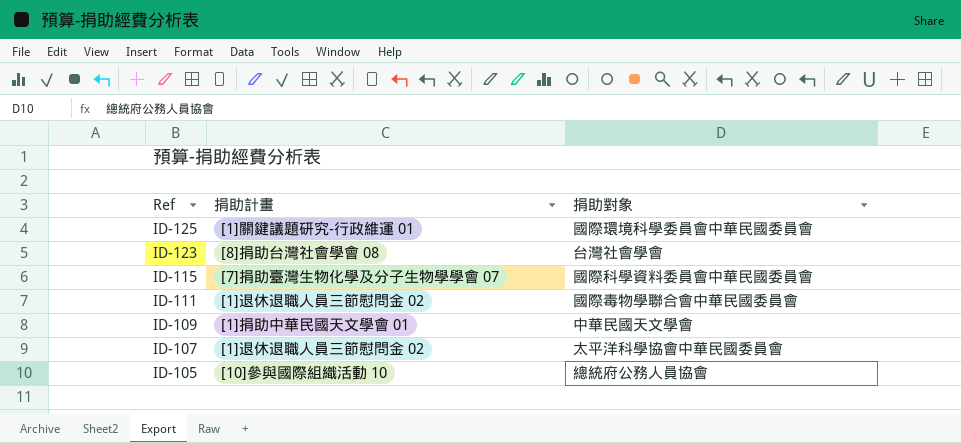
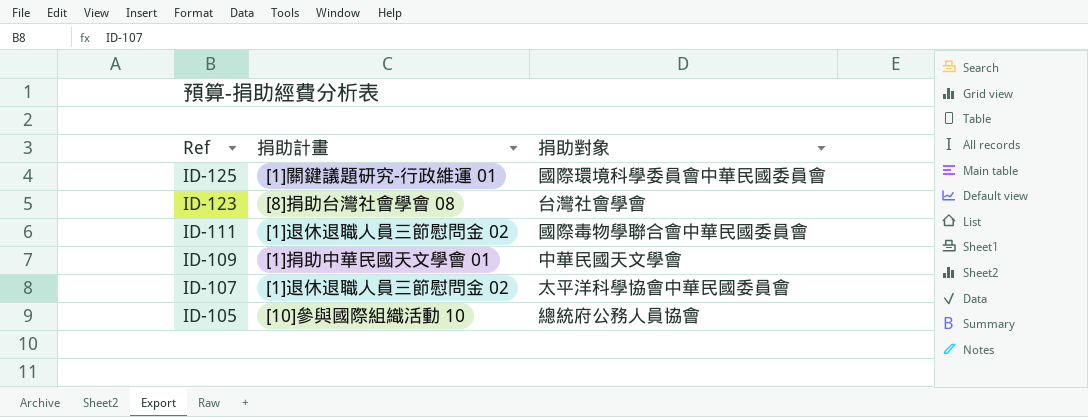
row ID-115: [7]捐助臺灣生物化學及分子生物學學會 07 | 國際科學資料委員會中華民國委員會 -> none

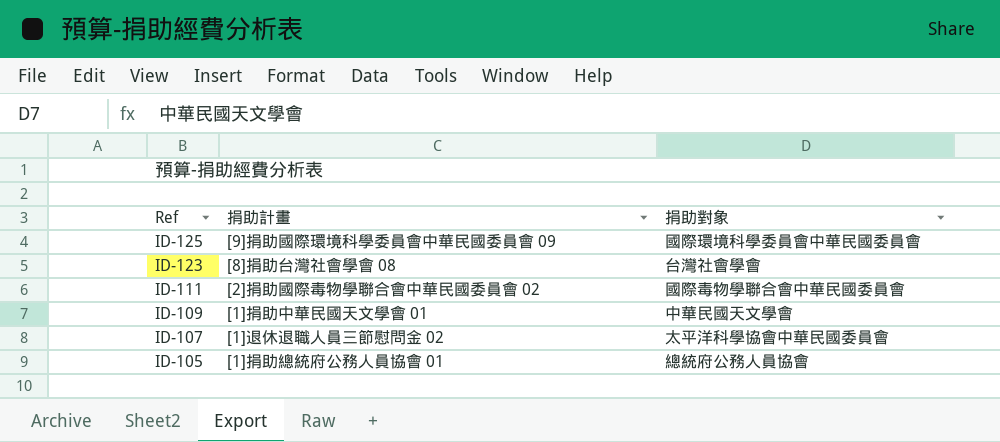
ID-125 | 捐助計畫: [1]關鍵議題研究-行政維運 01 -> [9]捐助國際環境科學委員會中華民國委員會 09
ID-111 | 捐助計畫: [1]退休退職人員三節慰問金 02 -> [2]捐助國際毒物學聯合會中華民國委員會 02
ID-105 | 捐助計畫: [10]參與國際組織活動 10 -> [1]捐助總統府公務人員協會 01

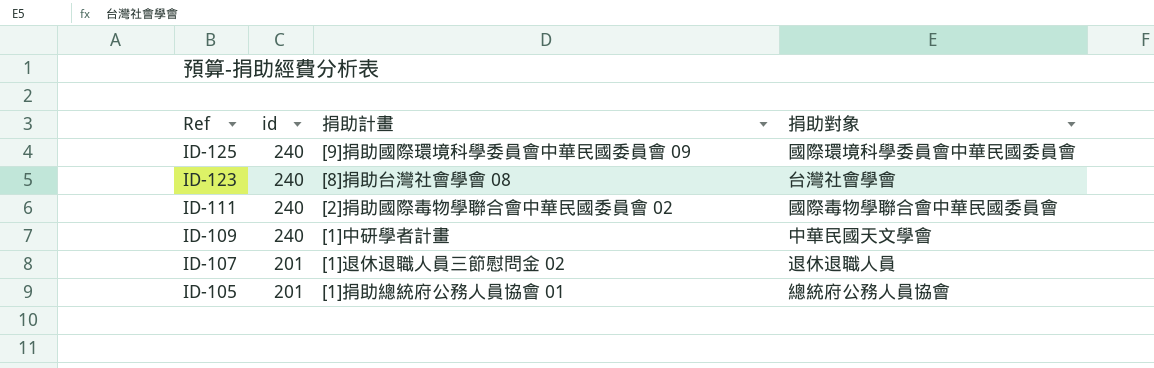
column id | position: none -> 2
ID-109 | 捐助計畫: [1]捐助中華民國天文學會 01 -> [1]中研學者計畫
ID-107 | 捐助對象: 太平洋科學協會中華民國委員會 -> 退休退職人員

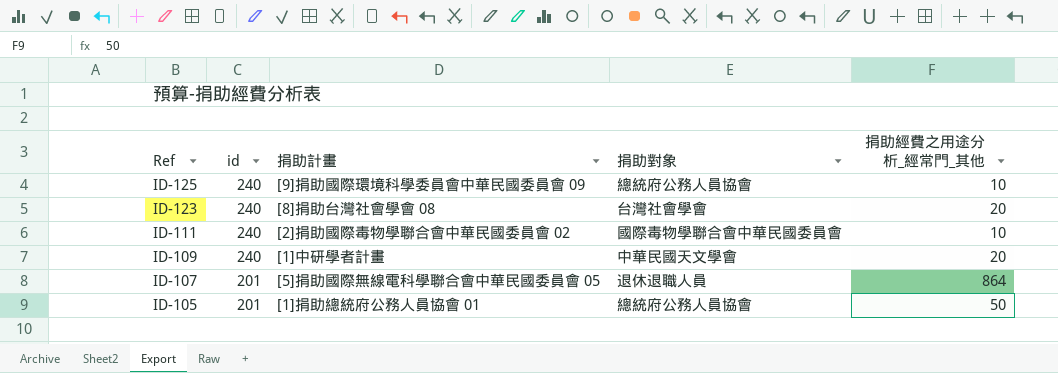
column 捐助經費之用途分析_經常門_其他 | position: none -> 5
ID-125 | 捐助對象: 國際環境科學委員會中華民國委員會 -> 總統府公務人員協會
ID-107 | 捐助計畫: [1]退休退職人員三節慰問金 02 -> [5]捐助國際無線電科學聯合會中華民國委員會 05

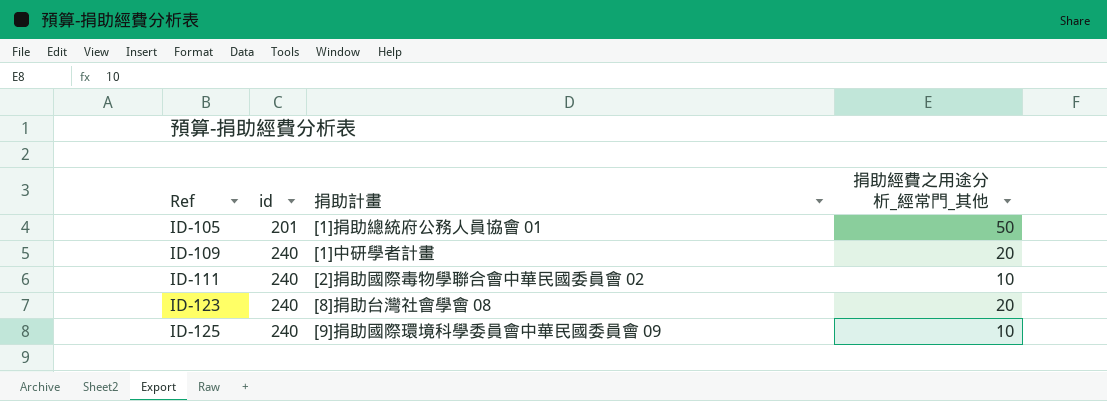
row order: Ref descending -> Ref ascending
column 捐助對象 | position: 4 -> none
row ID-107: 201 | [5]捐助國際無線電科學聯合會中華民國委員會 05 | 退休退職人員 | 864 -> none

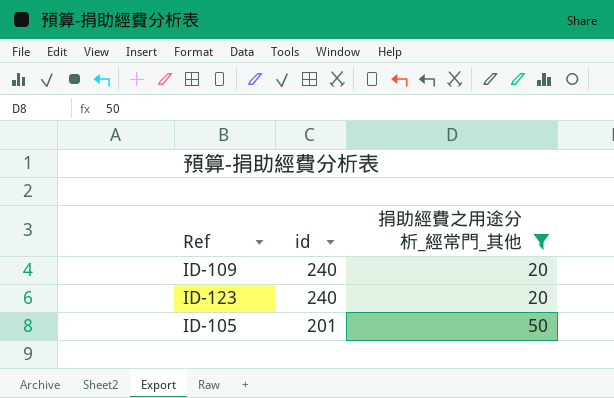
filter: none -> 捐助經費之用途分析_經常門_其他 != 10
row order: Ref ascending -> id descending
column 捐助計畫 | position: 3 -> none

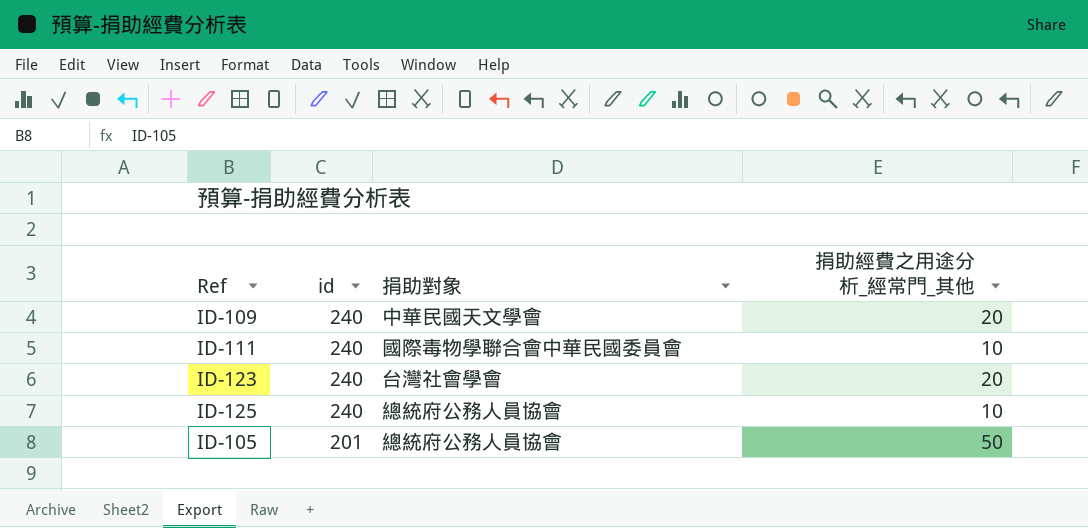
filter: 捐助經費之用途分析_經常門_其他 != 10 -> none
column 捐助對象 | position: none -> 3

